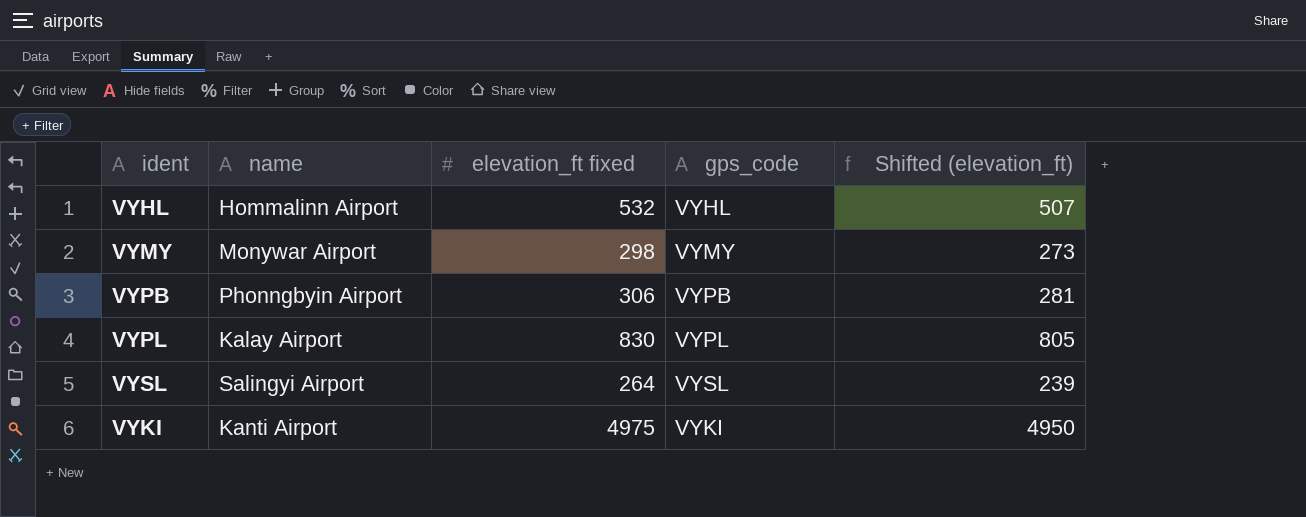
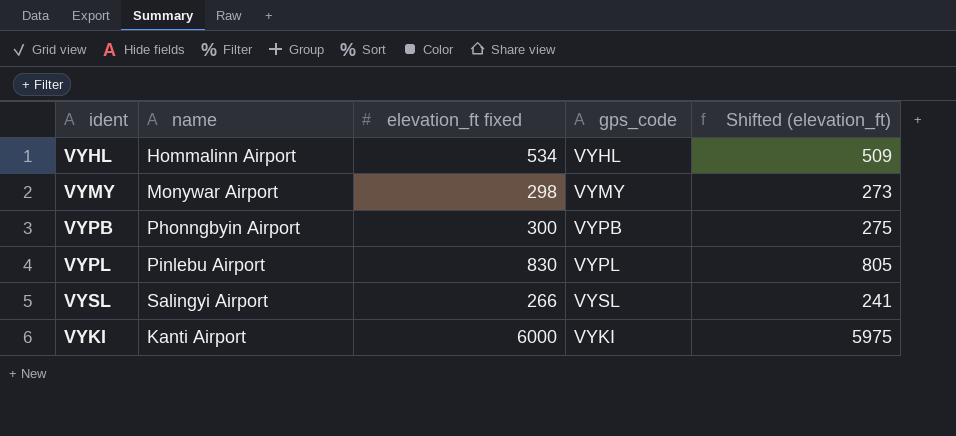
VYHL | elevation_ft fixed: 532 -> 534
VYHL | Shifted (elevation_ft): 507 -> 509
VYPB | elevation_ft fixed: 306 -> 300
VYPB | Shifted (elevation_ft): 281 -> 275
VYPL | name: Kalay Airport -> Pinlebu Airport
VYSL | elevation_ft fixed: 264 -> 266
VYSL | Shifted (elevation_ft): 239 -> 241
VYKI | elevation_ft fixed: 4975 -> 6000
VYKI | Shifted (elevation_ft): 4950 -> 5975

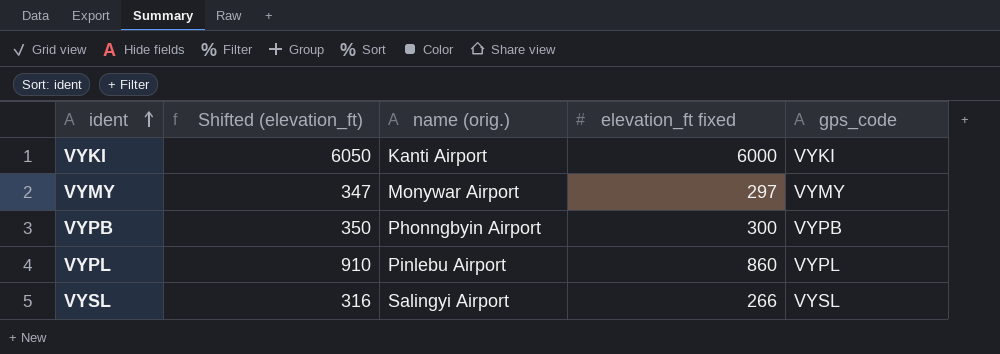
row order: none -> ident ascending
column Shifted (elevation_ft) | formula: [elevation_ft fixed] - 25 -> [elevation_ft fixed] + 50
column Shifted (elevation_ft) | position: 5 -> 2
column name: name -> name (orig.)
row VYHL: Hommalinn Airport | 534 | VYHL | 509 -> none
VYMY | elevation_ft fixed: 298 -> 297
VYPL | elevation_ft fixed: 830 -> 860

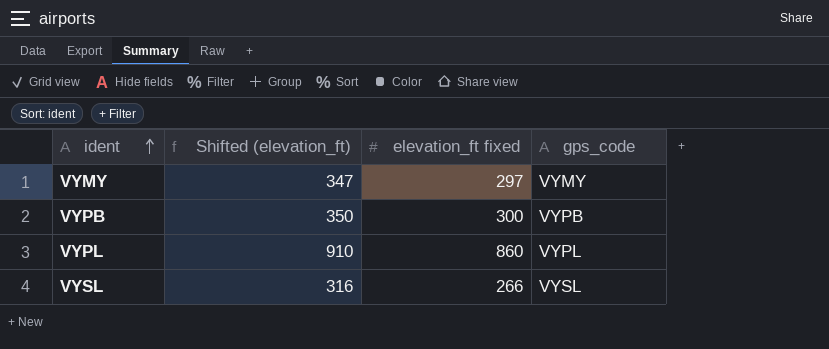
column name (orig.) | position: 3 -> none
row VYKI: 6050 | Kanti Airport | 6000 | VYKI -> none

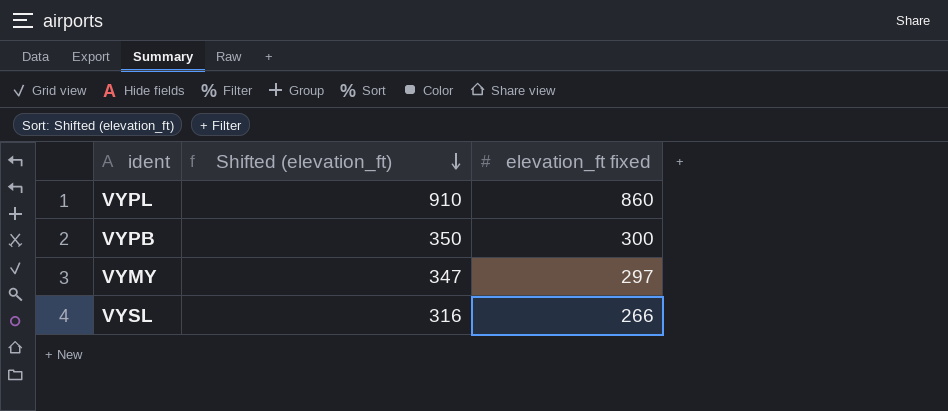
row order: ident ascending -> Shifted (elevation_ft) descending
column gps_code | position: 4 -> none

